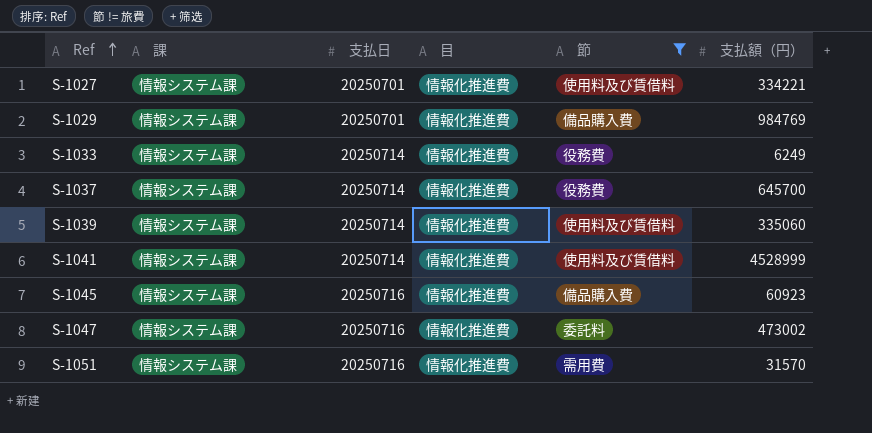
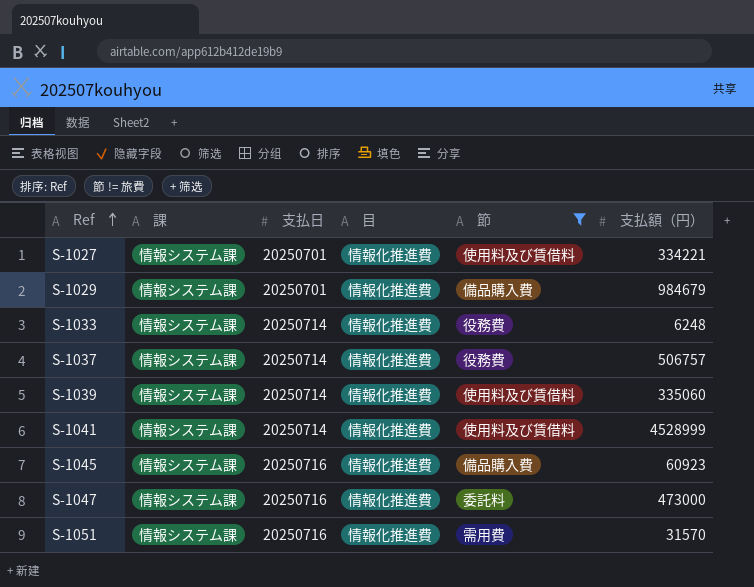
S-1029 | 支払額（円）: 984769 -> 984679
S-1033 | 支払額（円）: 6249 -> 6248
S-1037 | 支払額（円）: 645700 -> 506757
S-1047 | 支払額（円）: 473002 -> 473000

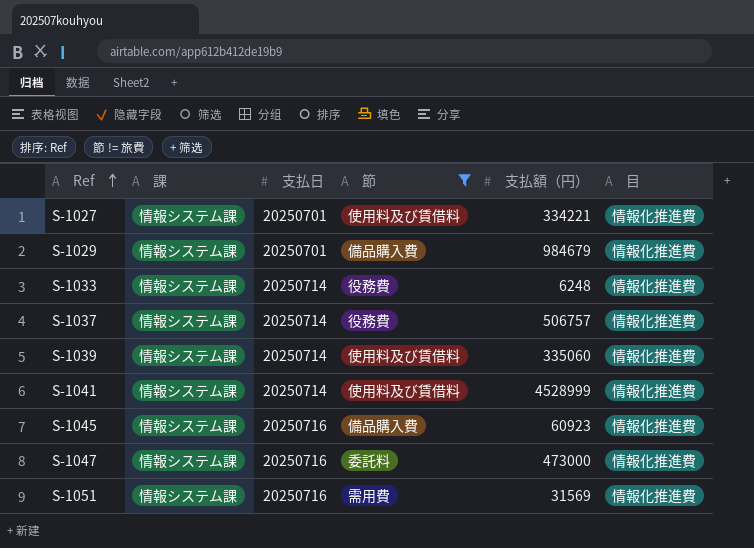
column 目 | position: 4 -> 6
S-1051 | 支払額（円）: 31570 -> 31569

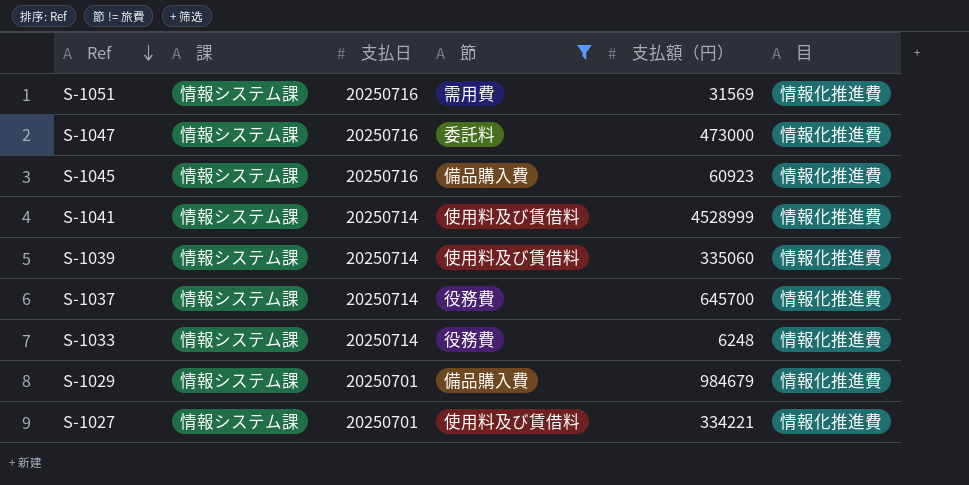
row order: Ref ascending -> Ref descending
S-1037 | 支払額（円）: 506757 -> 645700

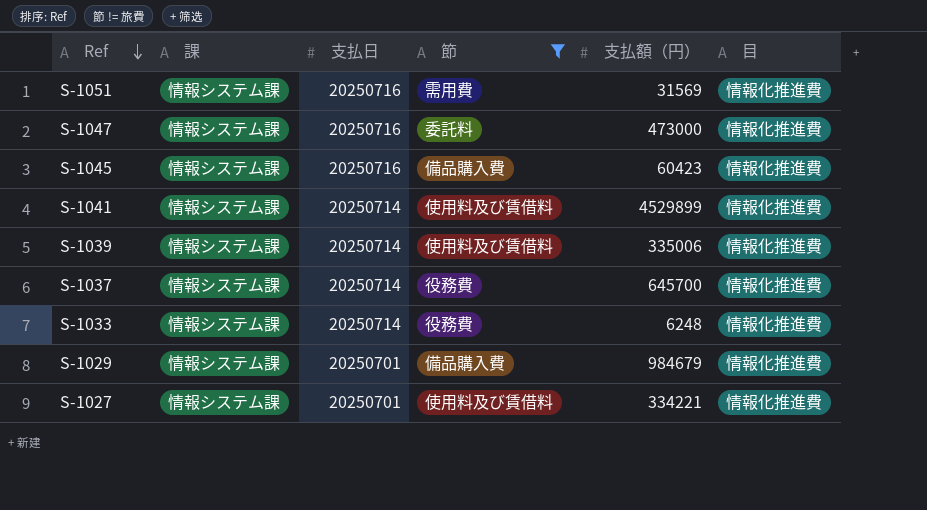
S-1045 | 支払額（円）: 60923 -> 60423
S-1041 | 支払額（円）: 4528999 -> 4529899
S-1039 | 支払額（円）: 335060 -> 335006

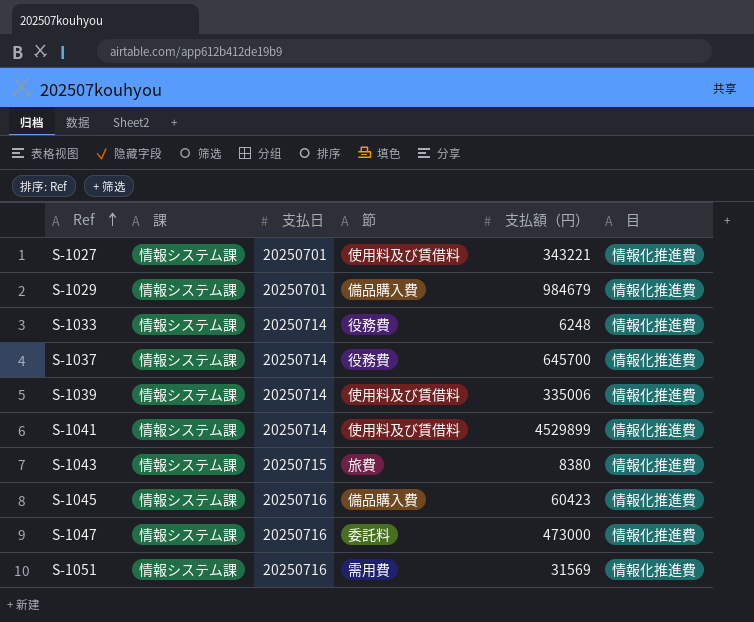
filter: 節 != 旅費 -> none
row order: Ref descending -> Ref ascending
S-1027 | 支払額（円）: 334221 -> 343221

